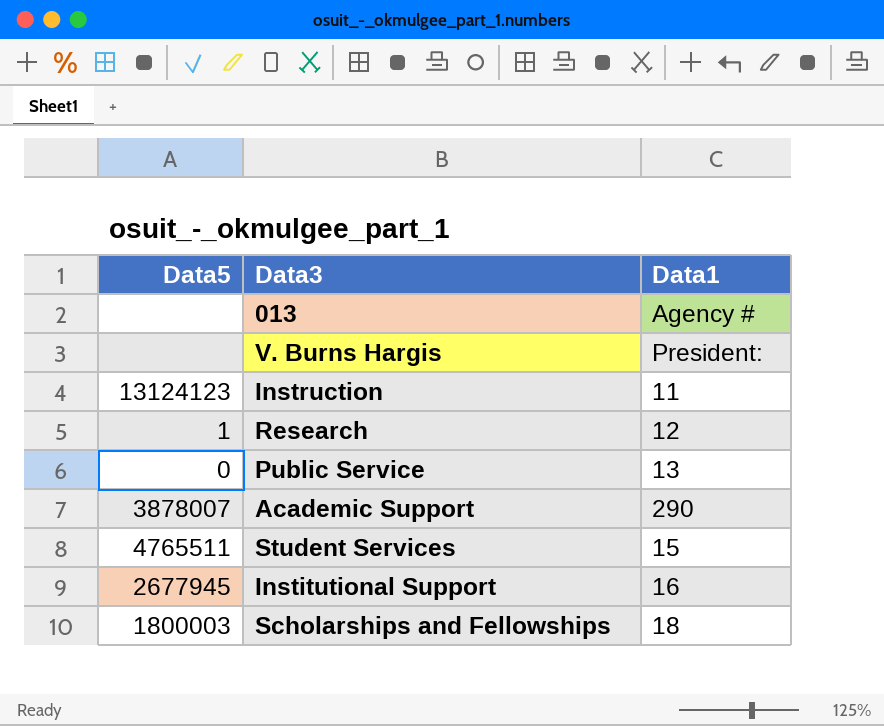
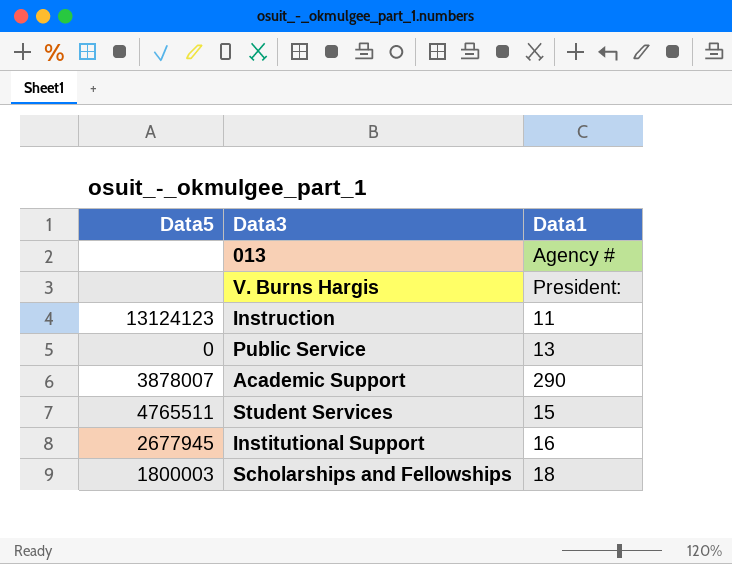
row Research: 1 | 12 -> none

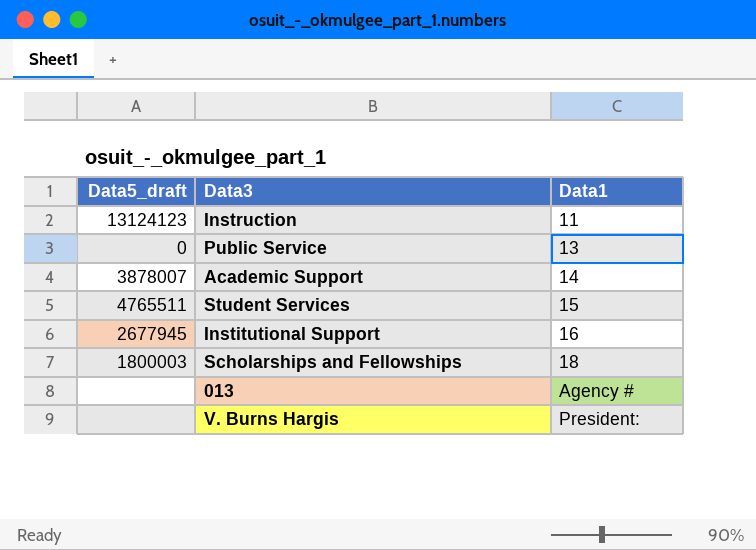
row order: none -> Data1 ascending
column name: Data5 -> Data5_draft
Academic Support | Data1: 290 -> 14

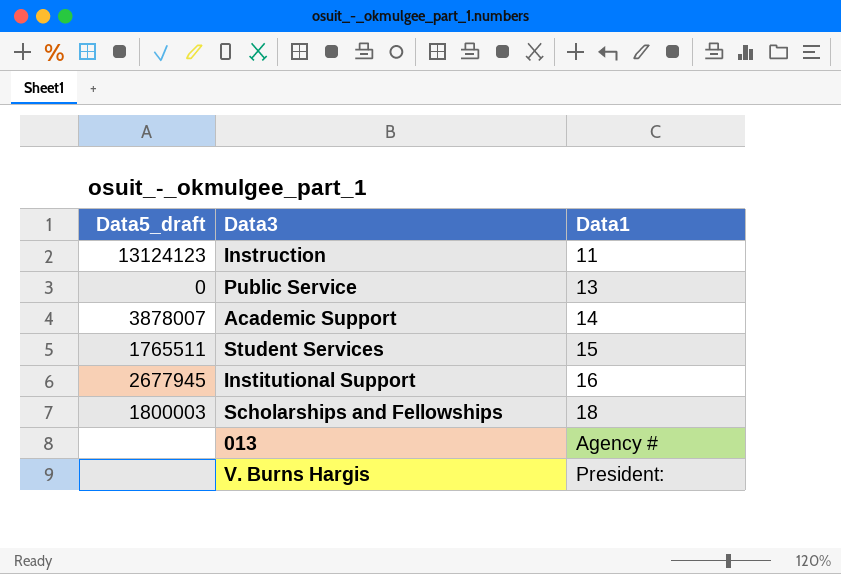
Student Services | Data5_draft: 4765511 -> 1765511

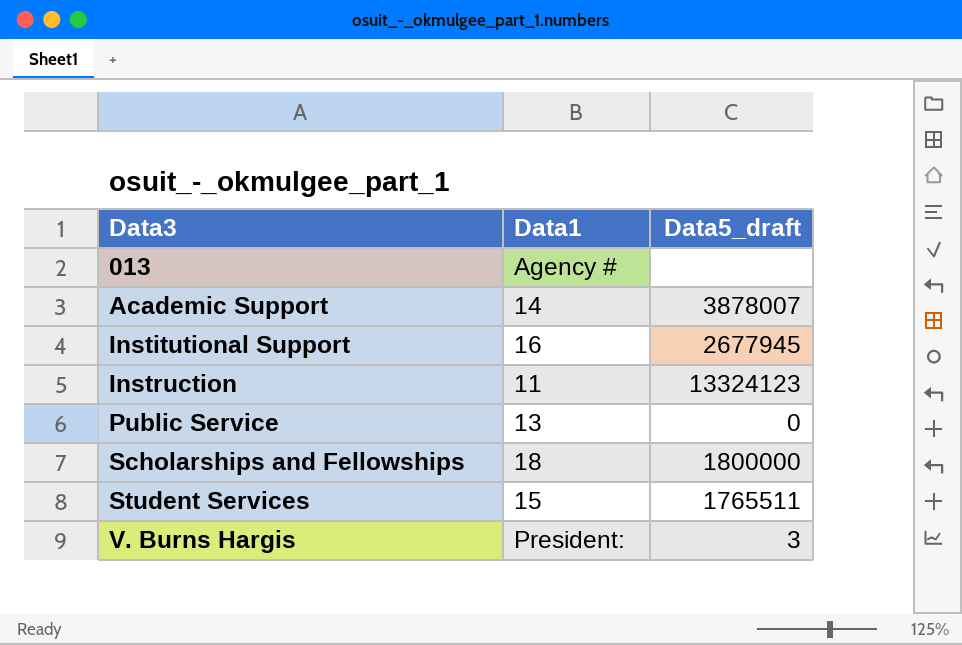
row order: Data1 ascending -> Data3 ascending
column Data5_draft | position: 1 -> 3
Instruction | Data5_draft: 13124123 -> 13324123
Scholarships and Fellowships | Data5_draft: 1800003 -> 1800000
V. Burns Hargis | Data5_draft: none -> 3

